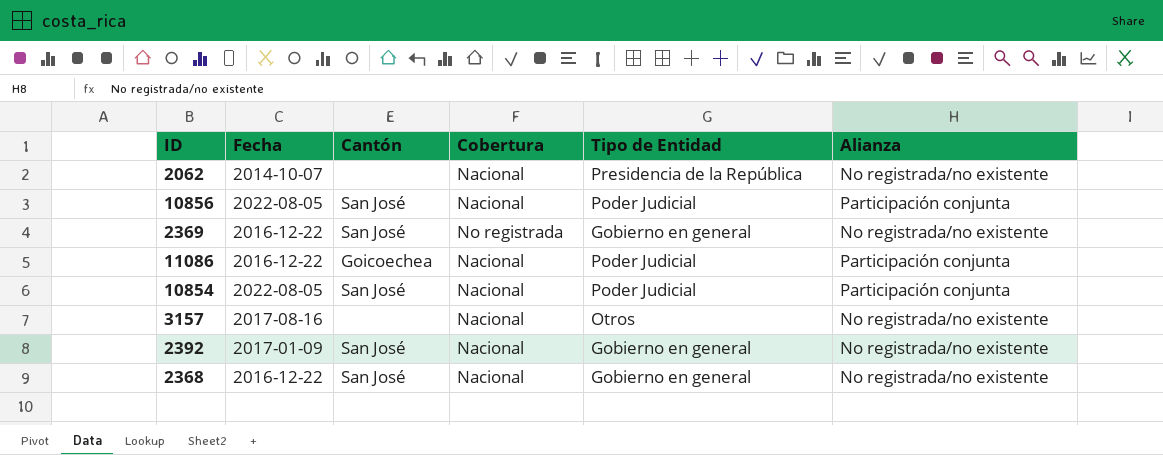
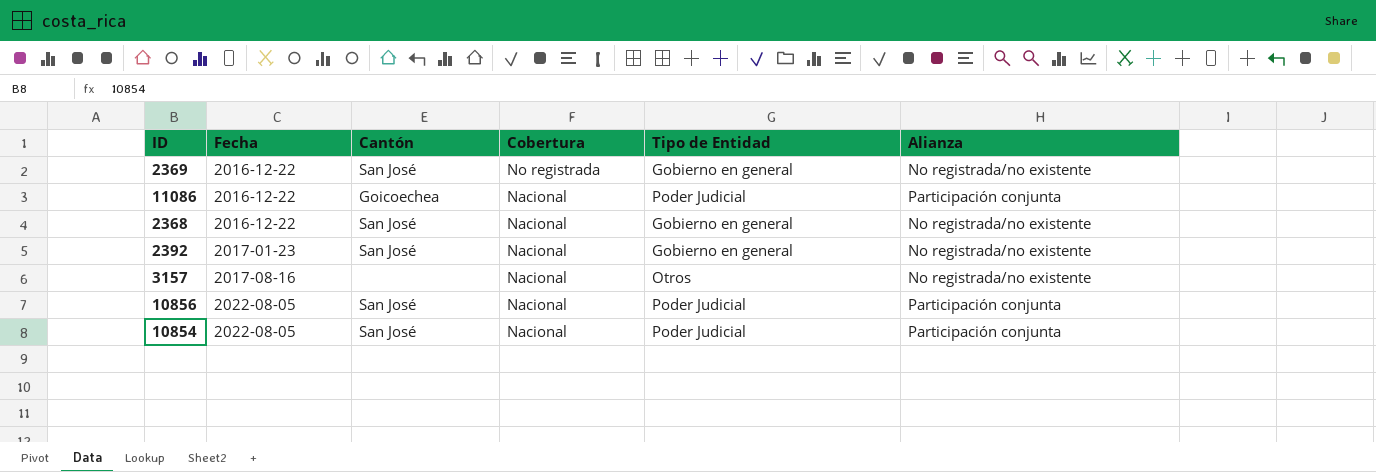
row order: none -> Fecha ascending
row 2062: 2014-10-07 | none | Nacional | Presidencia de la República | No registrada/no existente -> none
2392 | Fecha: 2017-01-09 -> 2017-01-23

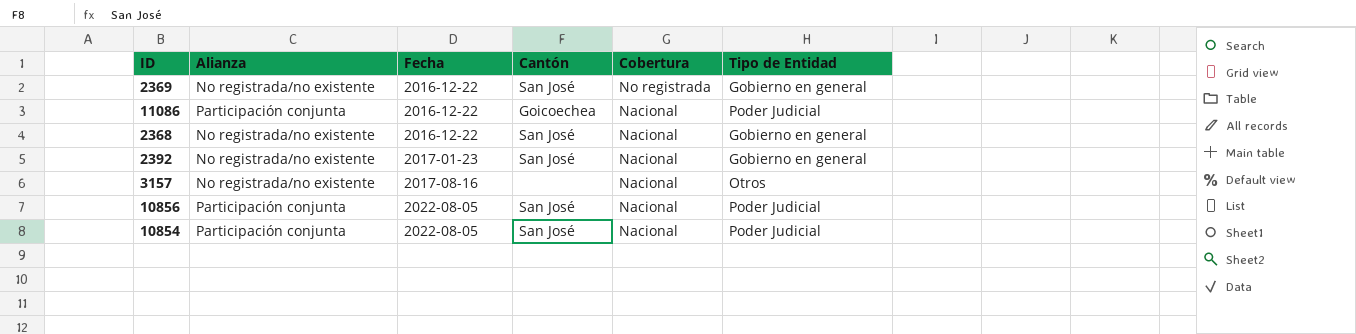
column Alianza | position: 6 -> 2

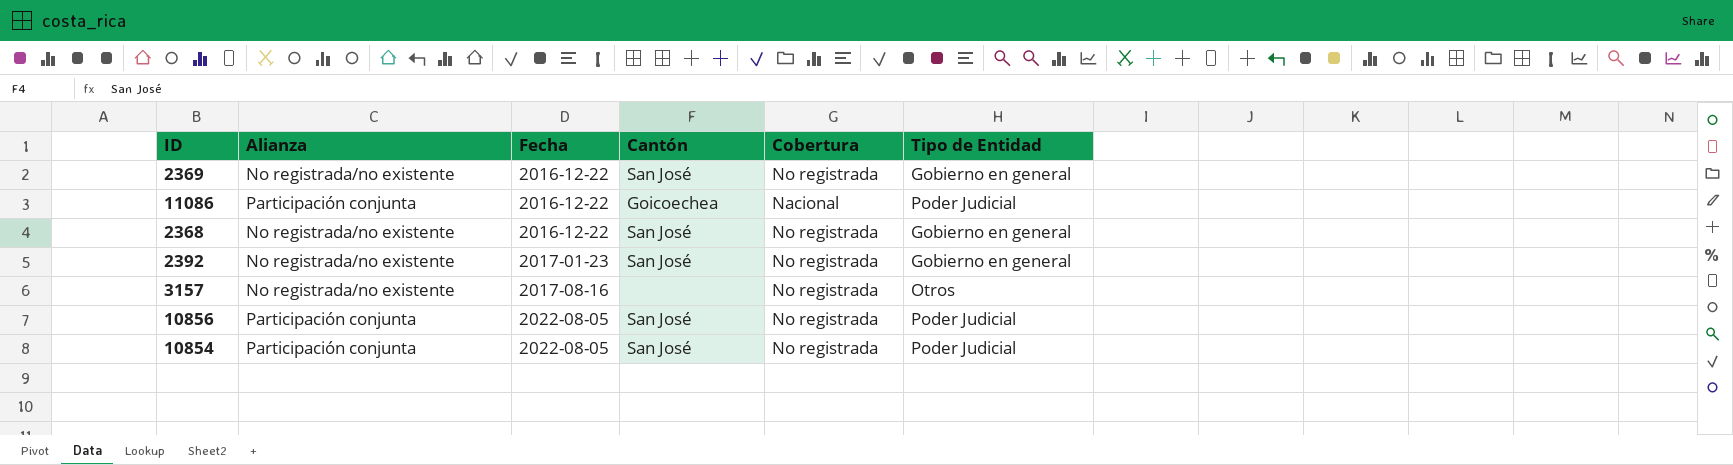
2368 | Cobertura: Nacional -> No registrada
2392 | Cobertura: Nacional -> No registrada
3157 | Cobertura: Nacional -> No registrada
10856 | Cobertura: Nacional -> No registrada
10854 | Cobertura: Nacional -> No registrada

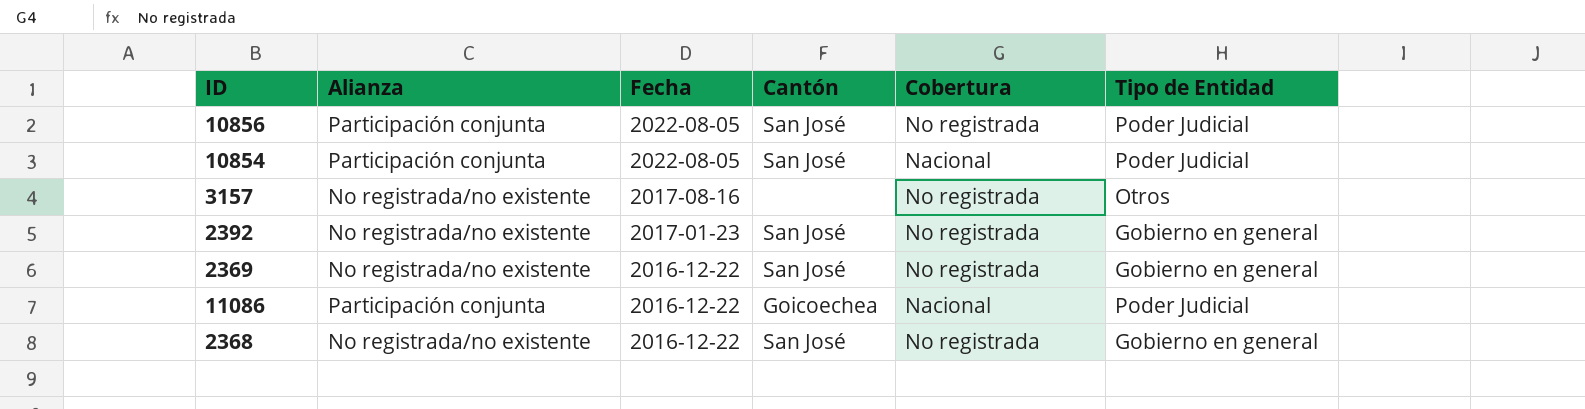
row order: Fecha ascending -> Fecha descending
10854 | Cobertura: No registrada -> Nacional

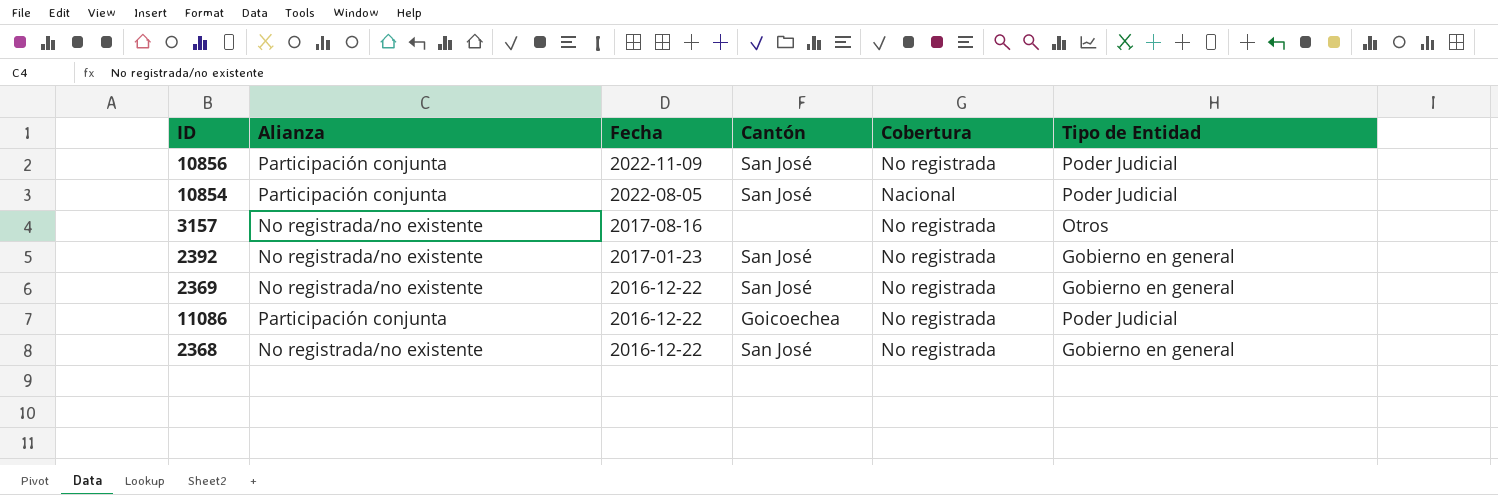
10856 | Fecha: 2022-08-05 -> 2022-11-09
11086 | Cobertura: Nacional -> No registrada

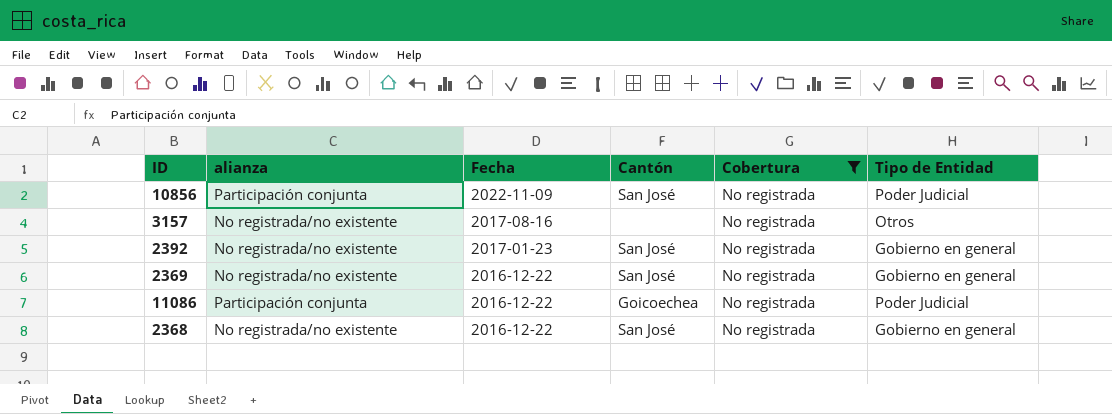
filter: none -> Cobertura = No registrada
column name: Alianza -> alianza

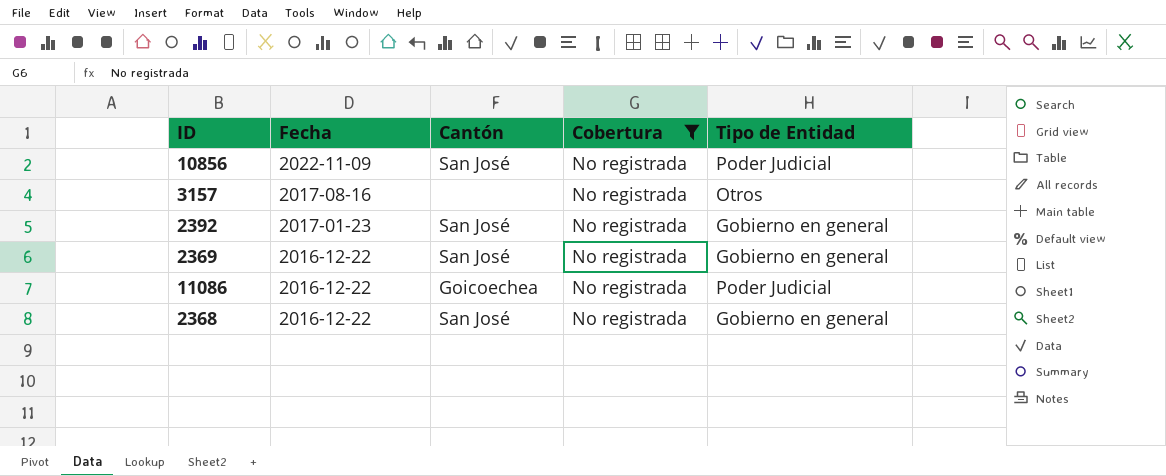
column alianza | position: 2 -> none

